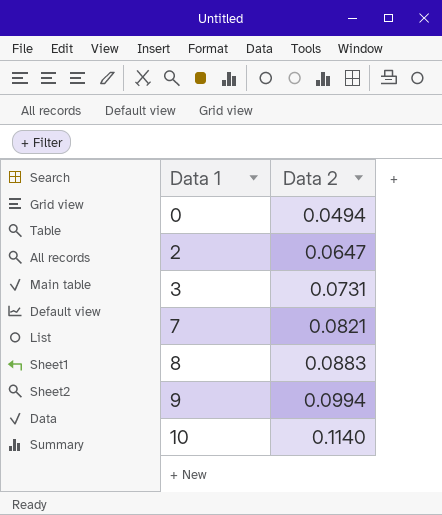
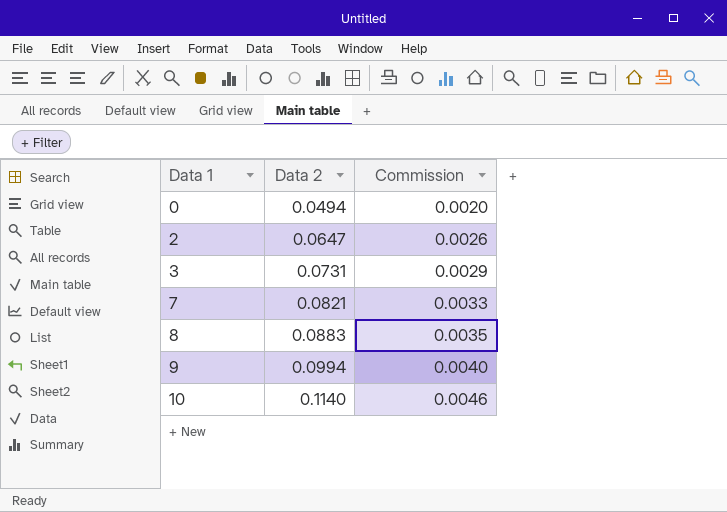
column Commission | formula: none -> [Data 2] * 0.04

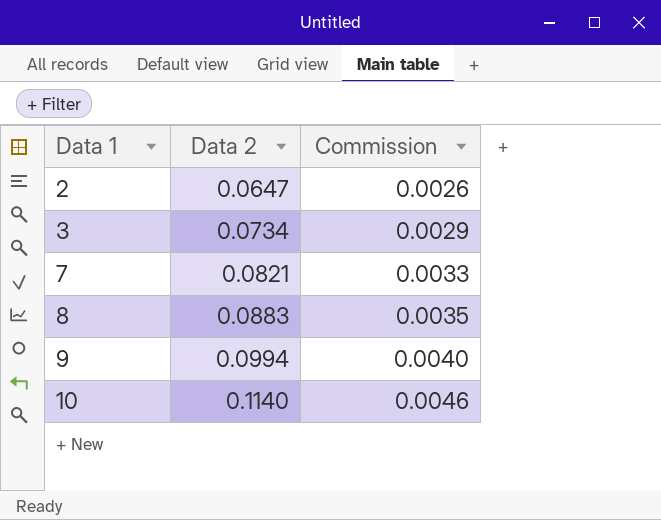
row 0: 0.0494 | 0.0020 -> none
3 | Data 2: 0.0731 -> 0.0734

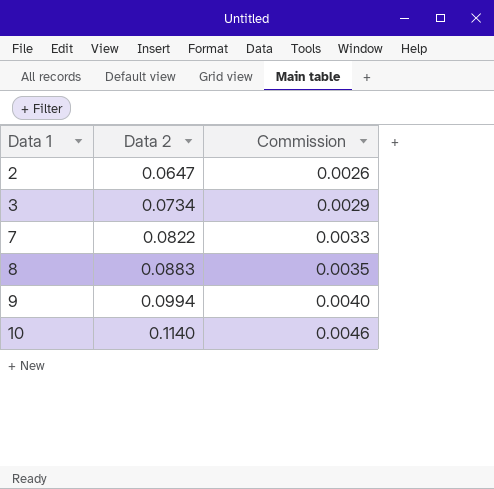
7 | Data 2: 0.0821 -> 0.0822

